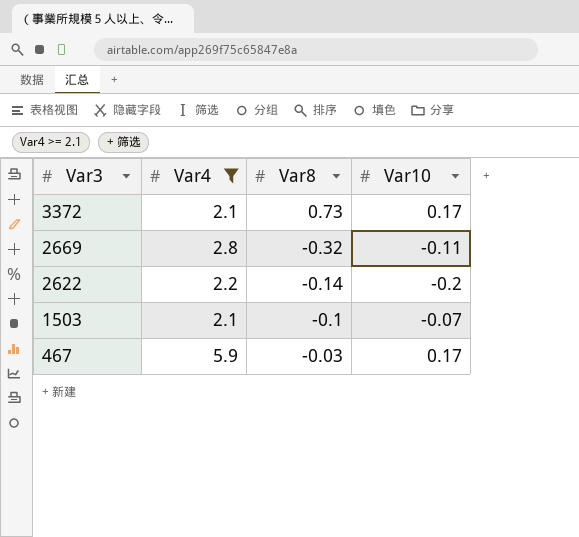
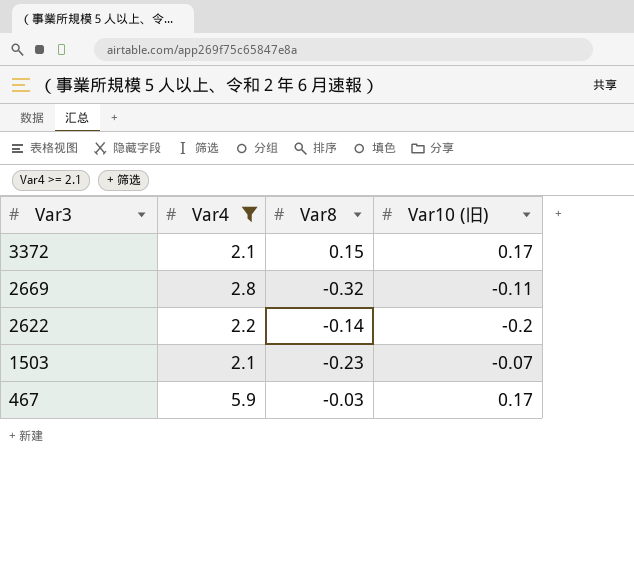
column name: Var10 -> Var10 (旧)
3372 | Var8: 0.73 -> 0.15
1503 | Var8: -0.1 -> -0.23

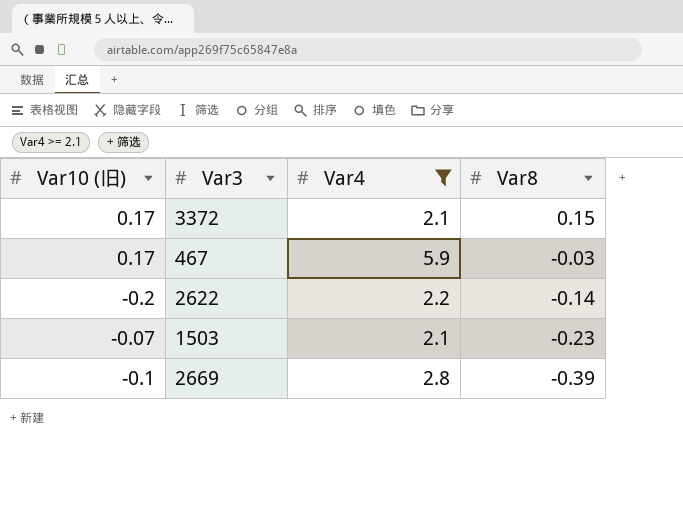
row order: Var3 descending -> Var8 descending
column Var10 (旧) | position: 4 -> 1
2669 | Var10 (旧): -0.11 -> -0.1
2669 | Var8: -0.32 -> -0.39

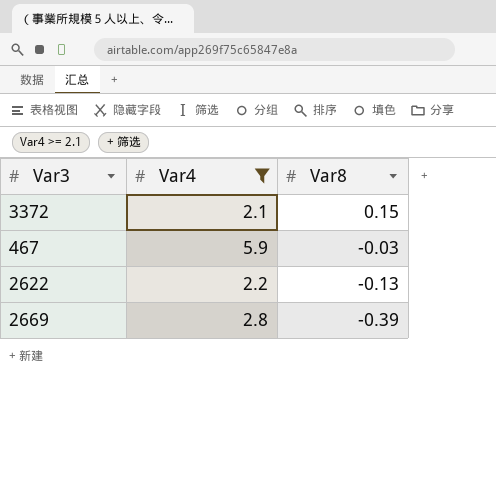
column Var10 (旧) | position: 1 -> none
row 1503: -0.07 | 2.1 | -0.23 -> none
2622 | Var8: -0.14 -> -0.13

